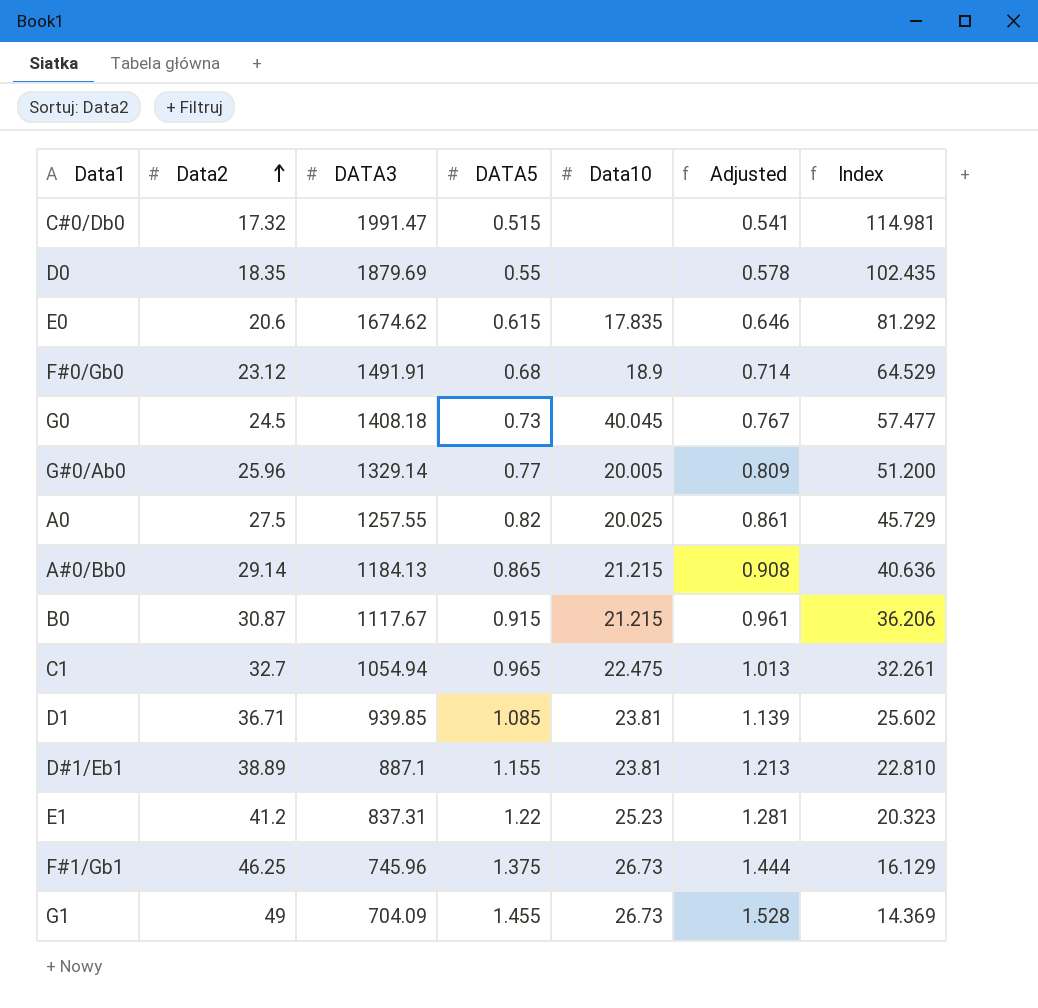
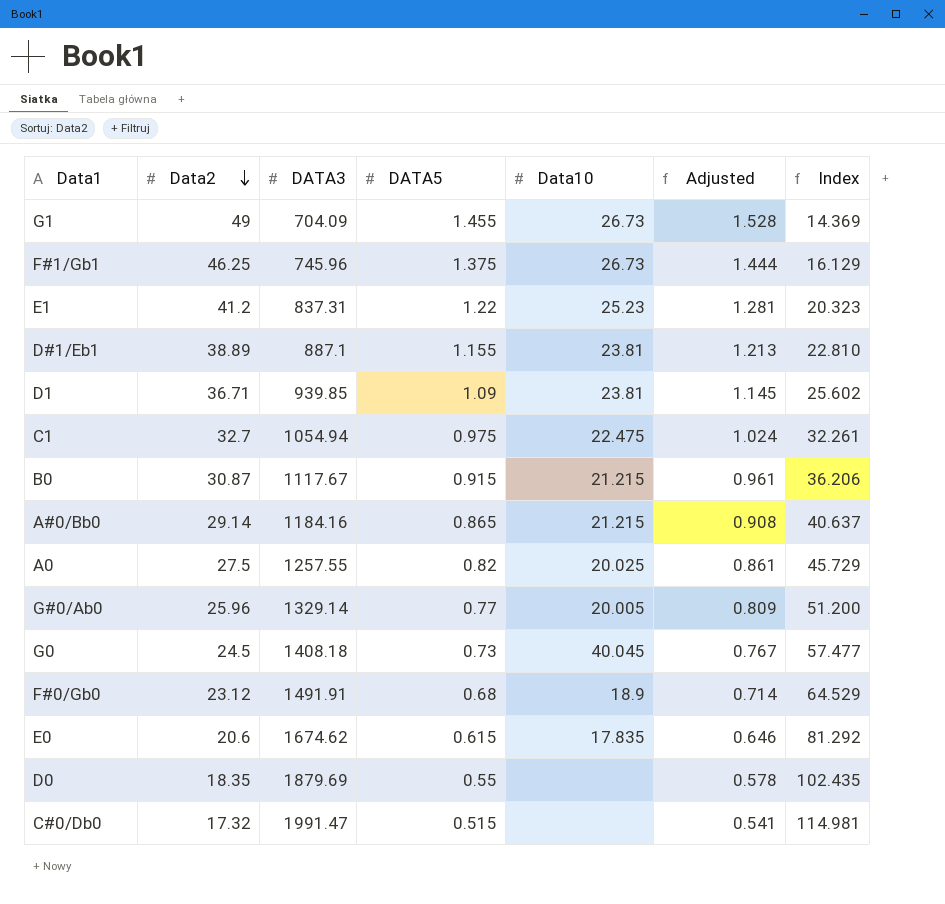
row order: Data2 ascending -> Data2 descending
D1 | DATA5: 1.085 -> 1.09
D1 | Adjusted: 1.139 -> 1.145
C1 | DATA5: 0.965 -> 0.975
C1 | Adjusted: 1.013 -> 1.024
A#0/Bb0 | DATA3: 1184.13 -> 1184.16
A#0/Bb0 | Index: 40.636 -> 40.637

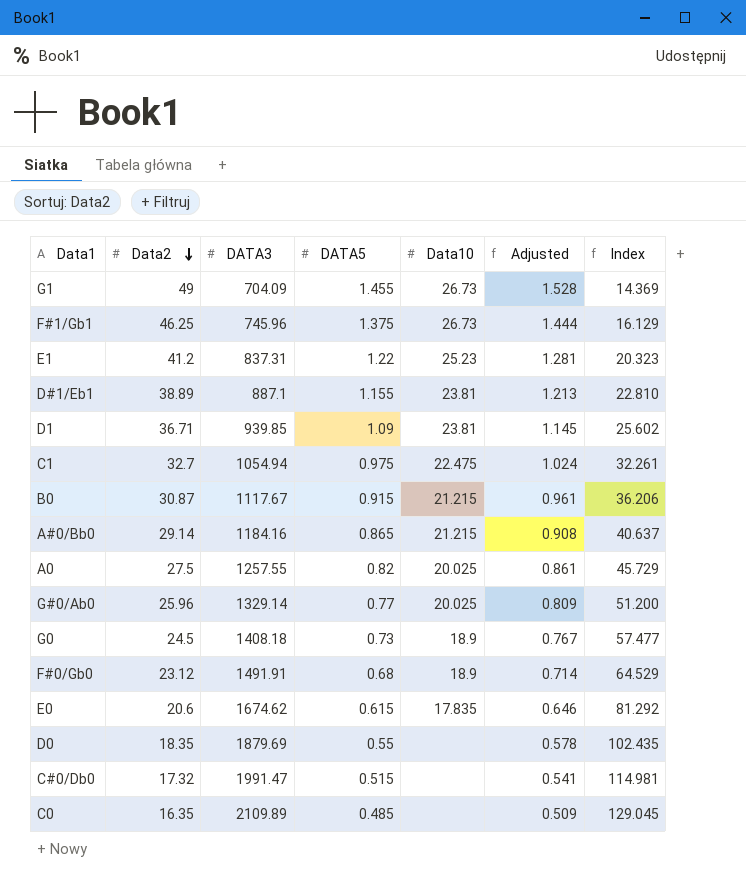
G#0/Ab0 | Data10: 20.005 -> 20.025
G0 | Data10: 40.045 -> 18.9
row C0: none -> 16.35 | 2109.89 | 0.485 | none | 0.509 | 129.045

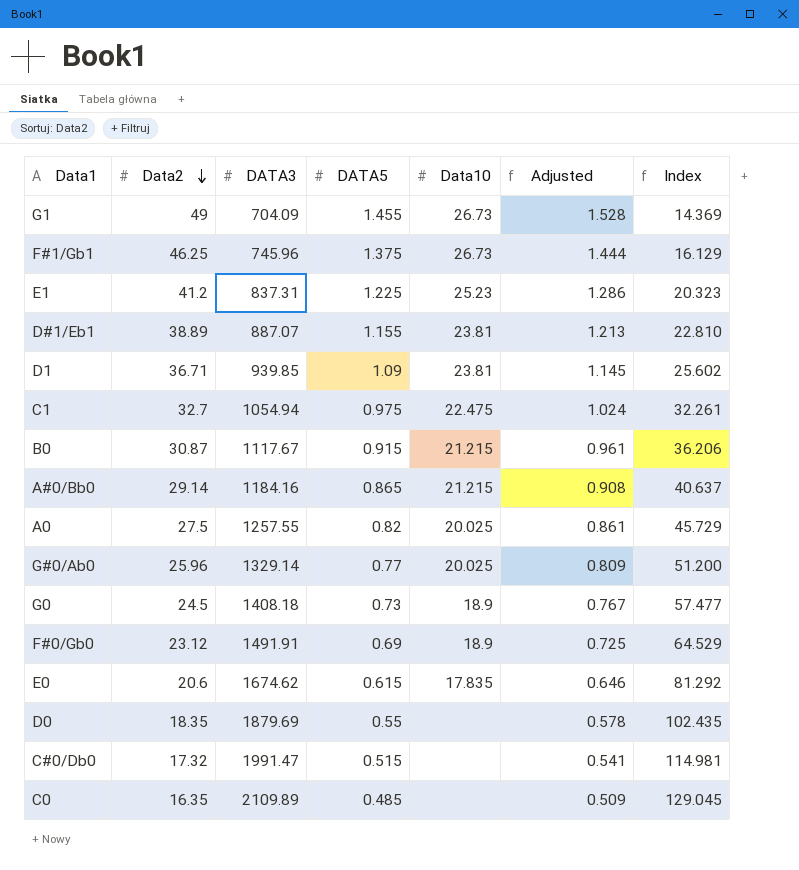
E1 | DATA5: 1.22 -> 1.225
E1 | Adjusted: 1.281 -> 1.286
D#1/Eb1 | DATA3: 887.1 -> 887.07
F#0/Gb0 | DATA5: 0.68 -> 0.69
F#0/Gb0 | Adjusted: 0.714 -> 0.725

